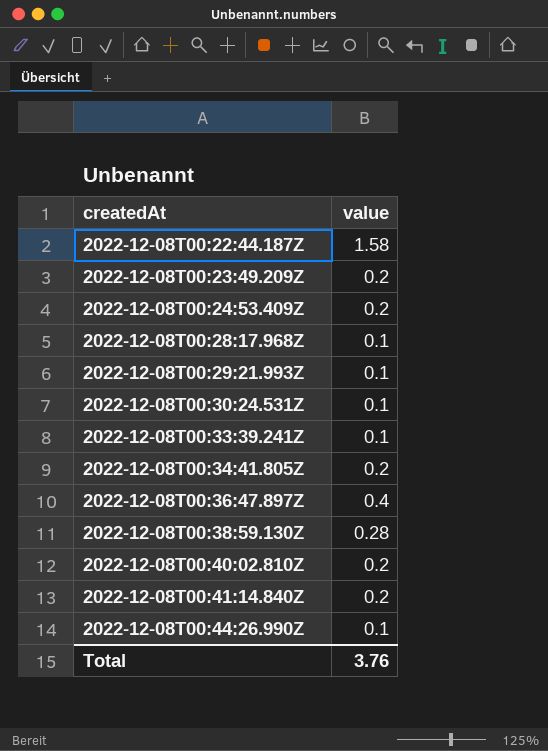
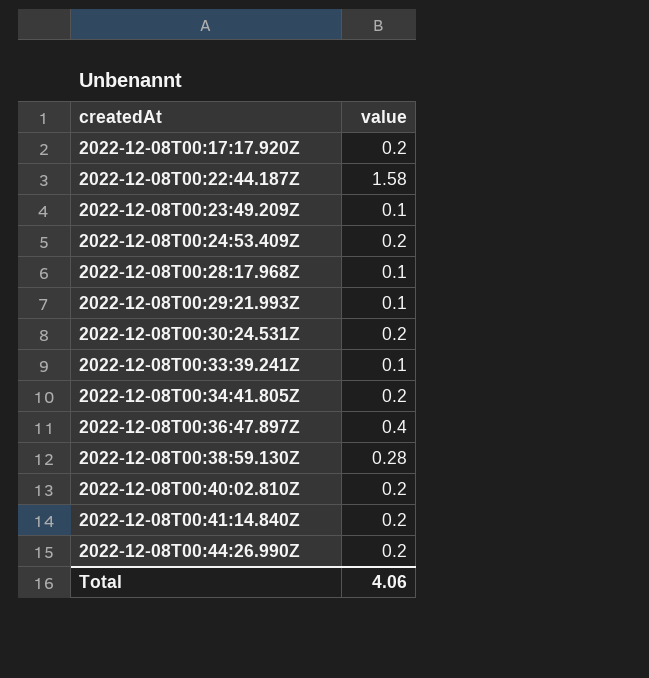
row 2022-12-08T00:17:17.920Z: none -> 0.2
2022-12-08T00:23:49.209Z | value: 0.2 -> 0.1
2022-12-08T00:30:24.531Z | value: 0.1 -> 0.2
2022-12-08T00:44:26.990Z | value: 0.1 -> 0.2
Total | value: 3.76 -> 4.06

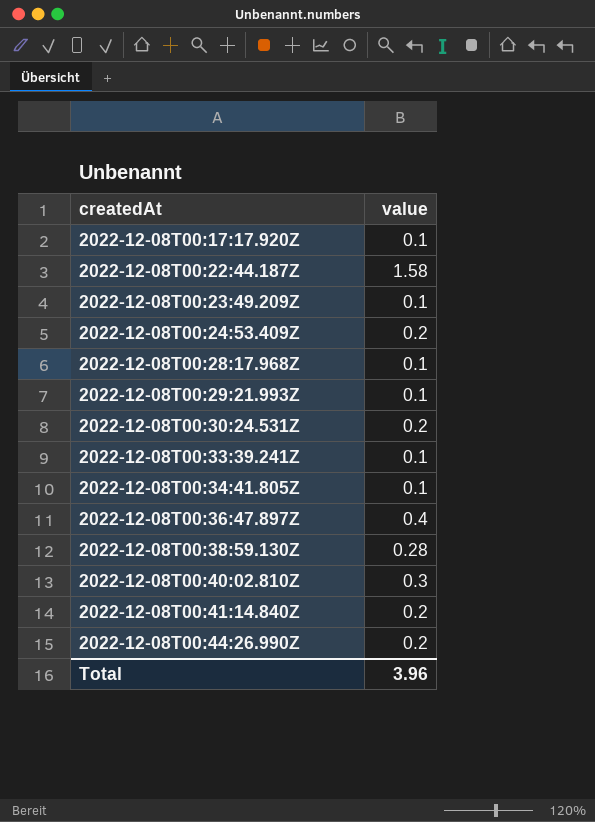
2022-12-08T00:17:17.920Z | value: 0.2 -> 0.1
2022-12-08T00:34:41.805Z | value: 0.2 -> 0.1
2022-12-08T00:40:02.810Z | value: 0.2 -> 0.3
Total | value: 4.06 -> 3.96

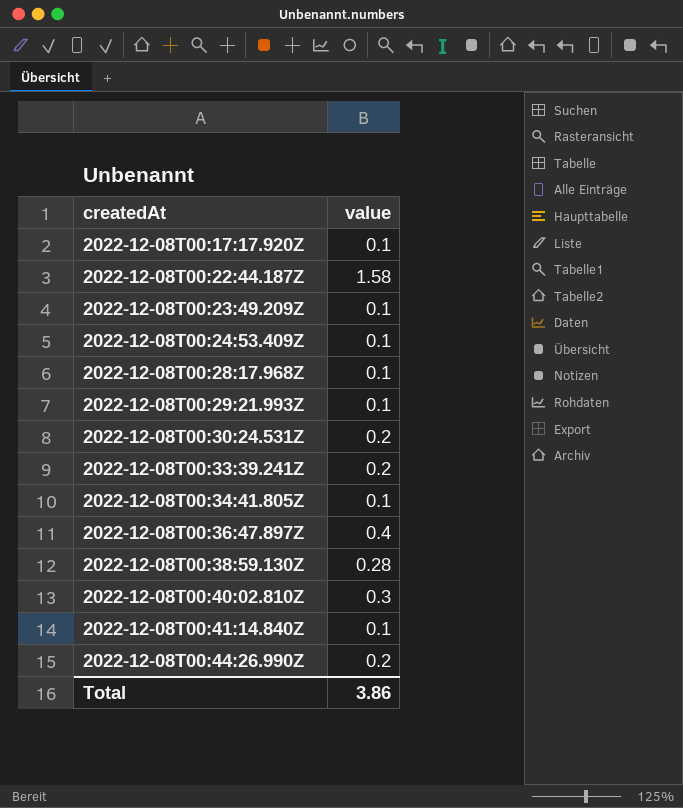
2022-12-08T00:24:53.409Z | value: 0.2 -> 0.1
2022-12-08T00:33:39.241Z | value: 0.1 -> 0.2
2022-12-08T00:41:14.840Z | value: 0.2 -> 0.1
Total | value: 3.96 -> 3.86

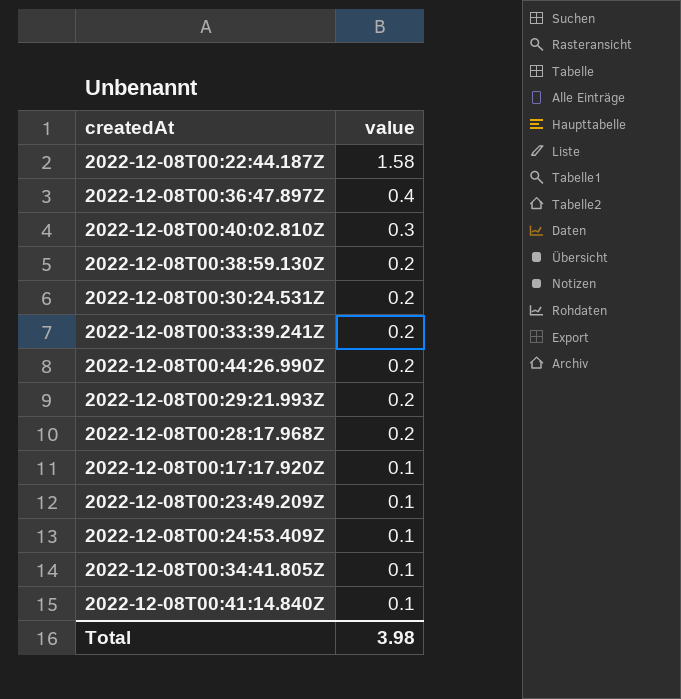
row order: createdAt ascending -> value descending
2022-12-08T00:38:59.130Z | value: 0.28 -> 0.2
2022-12-08T00:29:21.993Z | value: 0.1 -> 0.2
2022-12-08T00:28:17.968Z | value: 0.1 -> 0.2
Total | value: 3.86 -> 3.98

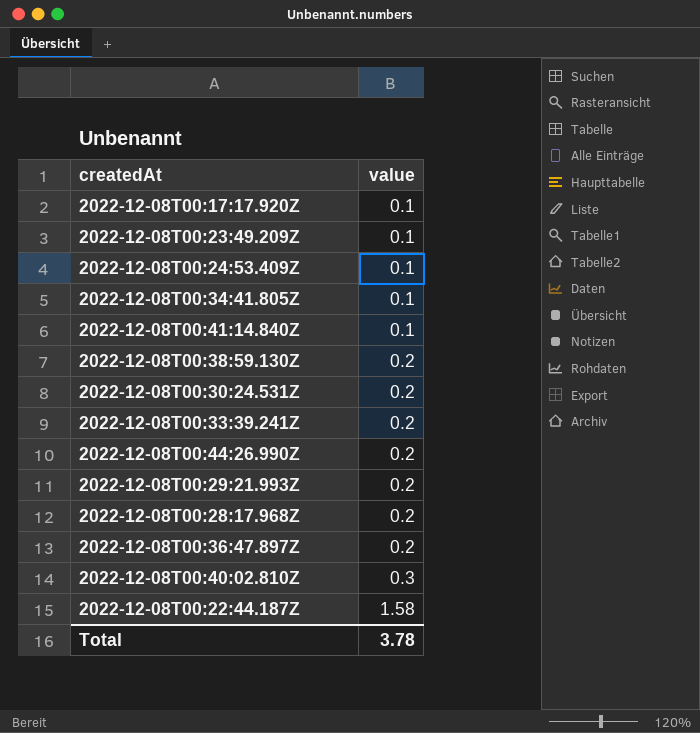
row order: value descending -> value ascending
2022-12-08T00:36:47.897Z | value: 0.4 -> 0.2
Total | value: 3.98 -> 3.78

